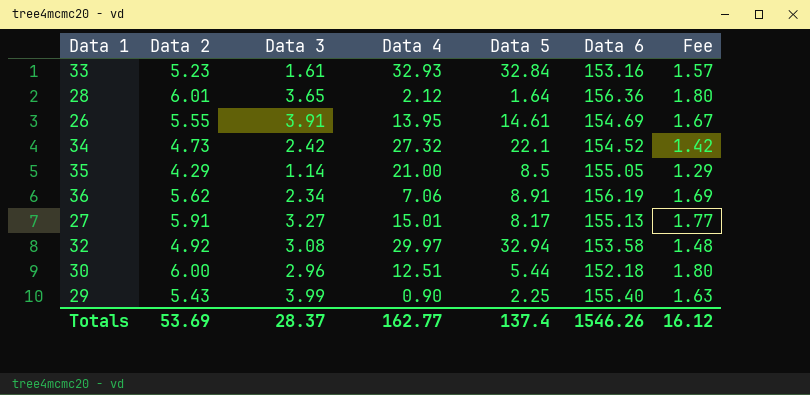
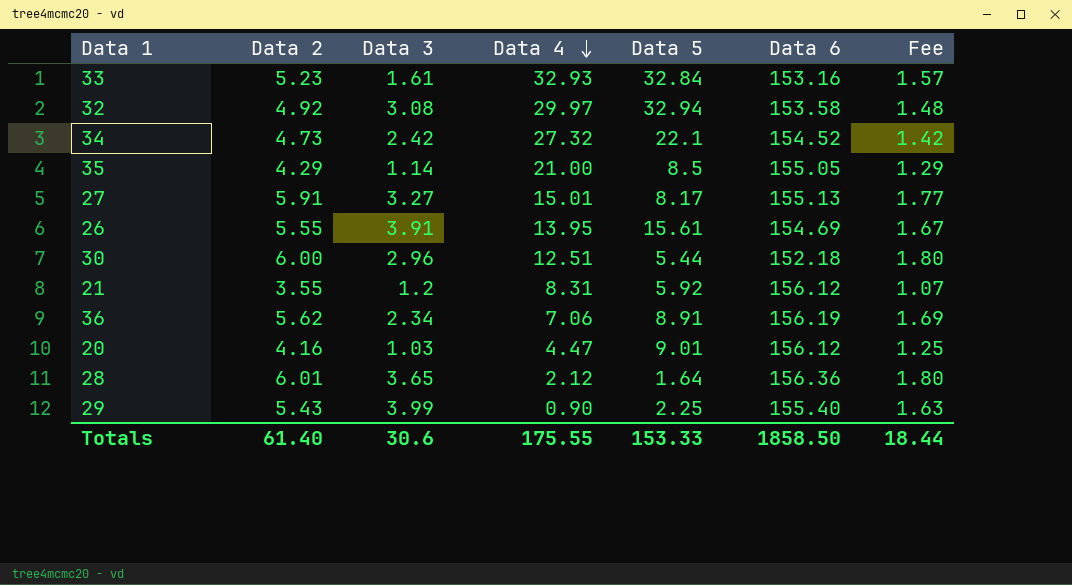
row order: none -> Data 4 descending
26 | Data 5: 14.61 -> 15.61
row 21: none -> 3.55 | 1.2 | 8.31 | 5.92 | 156.12 | 1.07
row 20: none -> 4.16 | 1.03 | 4.47 | 9.01 | 156.12 | 1.25
Totals | Data 2: 53.69 -> 61.40
Totals | Data 3: 28.37 -> 30.6
Totals | Data 4: 162.77 -> 175.55
Totals | Data 5: 137.4 -> 153.33
Totals | Data 6: 1546.26 -> 1858.50
Totals | Fee: 16.12 -> 18.44

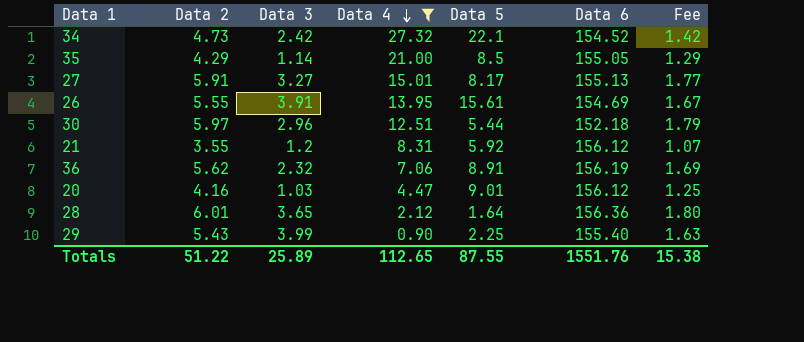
filter: none -> Data 4 <= 27.32
30 | Data 2: 6.00 -> 5.97
30 | Fee: 1.80 -> 1.79
36 | Data 3: 2.34 -> 2.32
Totals | Data 2: 61.40 -> 51.22
Totals | Data 3: 30.6 -> 25.89
Totals | Data 4: 175.55 -> 112.65
Totals | Data 5: 153.33 -> 87.55
Totals | Data 6: 1858.50 -> 1551.76
Totals | Fee: 18.44 -> 15.38

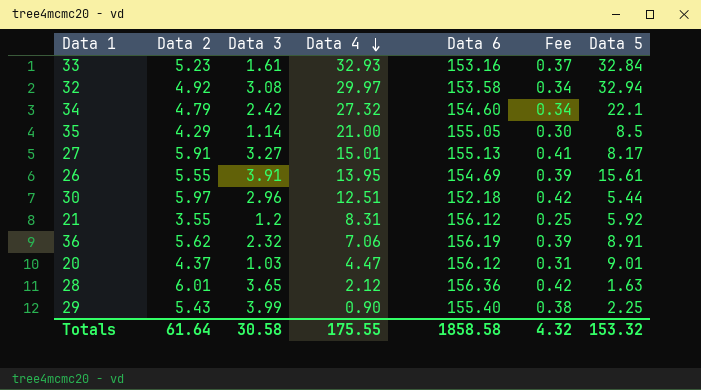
filter: Data 4 <= 27.32 -> none
column Fee | formula: [Data 2] * 0.3 -> [Data 2] * 0.07
column Data 5 | position: 5 -> 7
34 | Data 2: 4.73 -> 4.79
34 | Data 6: 154.52 -> 154.60
20 | Data 2: 4.16 -> 4.37
28 | Data 5: 1.64 -> 1.63
Totals | Data 2: 51.22 -> 61.64
Totals | Data 3: 25.89 -> 30.58
Totals | Data 4: 112.65 -> 175.55
Totals | Data 6: 1551.76 -> 1858.58
Totals | Fee: 15.38 -> 4.32
Totals | Data 5: 87.55 -> 153.32

